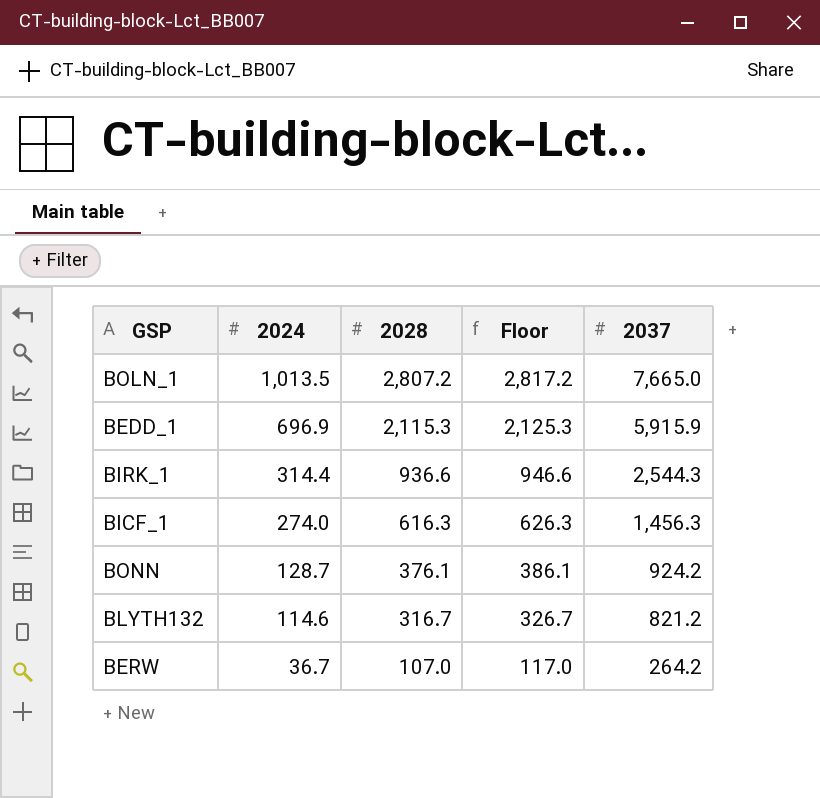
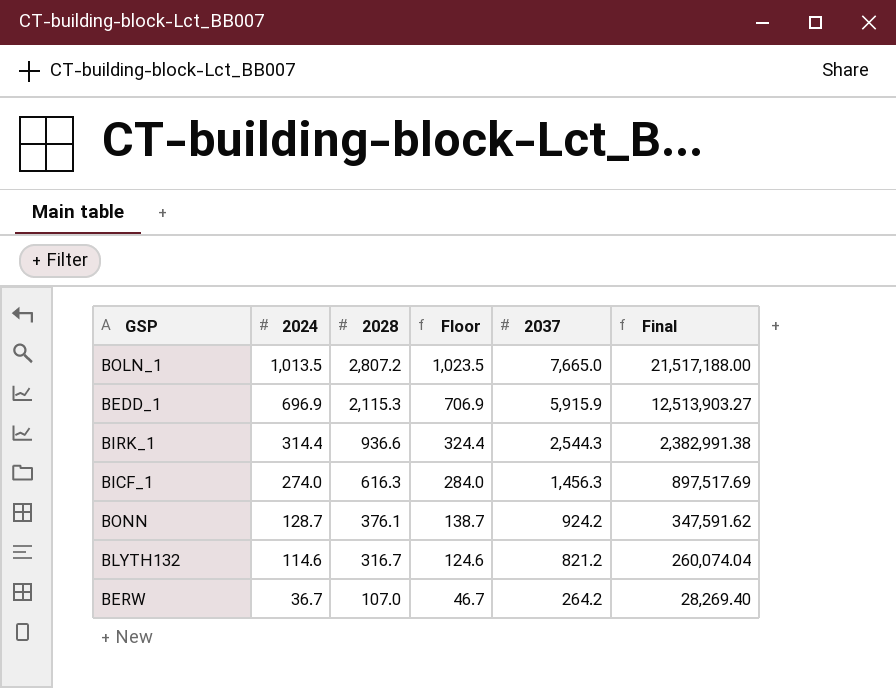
column Floor | formula: [2028] + 10 -> [2024] + 10
column Final | formula: none -> [2028] * [2037]

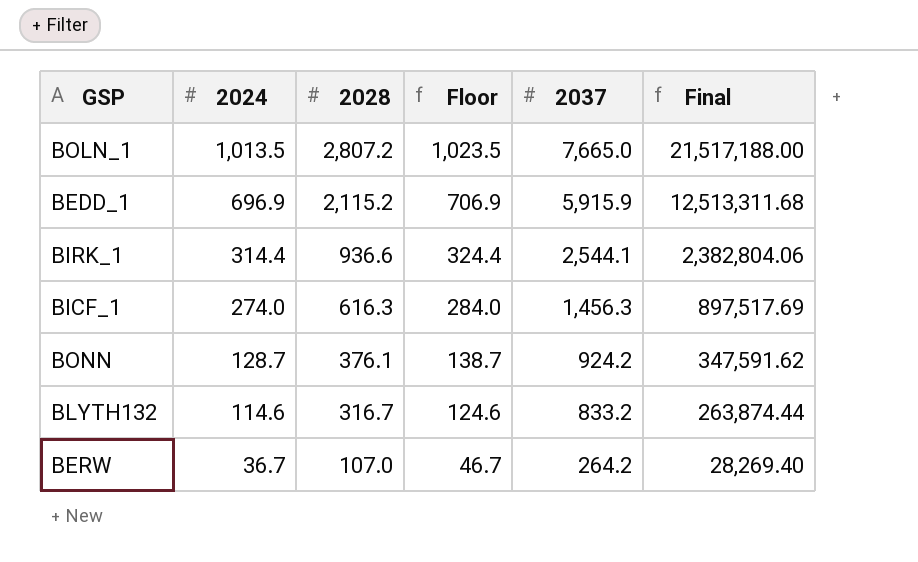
BEDD_1 | 2028: 2,115.3 -> 2,115.2
BEDD_1 | Final: 12,513,903.27 -> 12,513,311.68
BIRK_1 | 2037: 2,544.3 -> 2,544.1
BIRK_1 | Final: 2,382,991.38 -> 2,382,804.06
BLYTH132 | 2037: 821.2 -> 833.2
BLYTH132 | Final: 260,074.04 -> 263,874.44

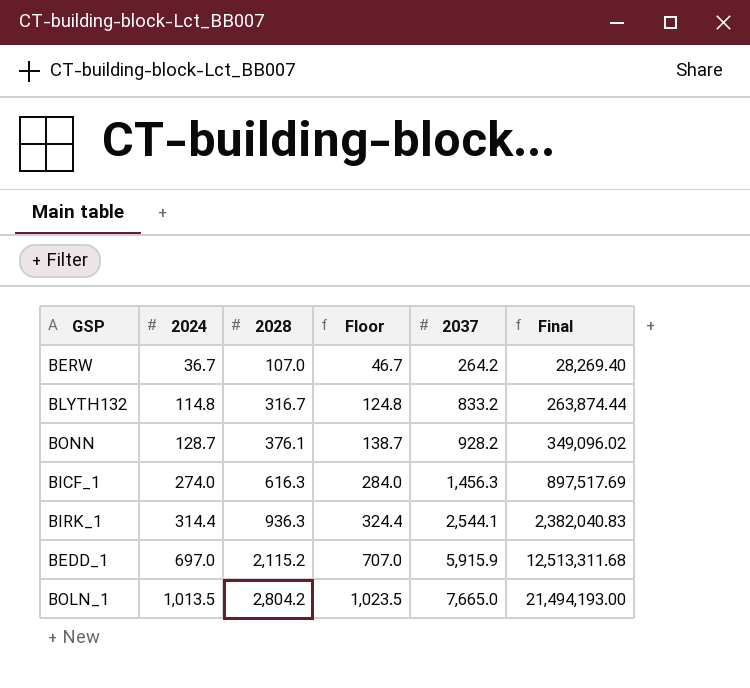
row order: 2024 descending -> 2024 ascending
BLYTH132 | 2024: 114.6 -> 114.8
BLYTH132 | Floor: 124.6 -> 124.8
BONN | 2037: 924.2 -> 928.2
BONN | Final: 347,591.62 -> 349,096.02
BIRK_1 | 2028: 936.6 -> 936.3
BIRK_1 | Final: 2,382,804.06 -> 2,382,040.83
BEDD_1 | 2024: 696.9 -> 697.0
BEDD_1 | Floor: 706.9 -> 707.0
BOLN_1 | 2028: 2,807.2 -> 2,804.2
BOLN_1 | Final: 21,517,188.00 -> 21,494,193.00

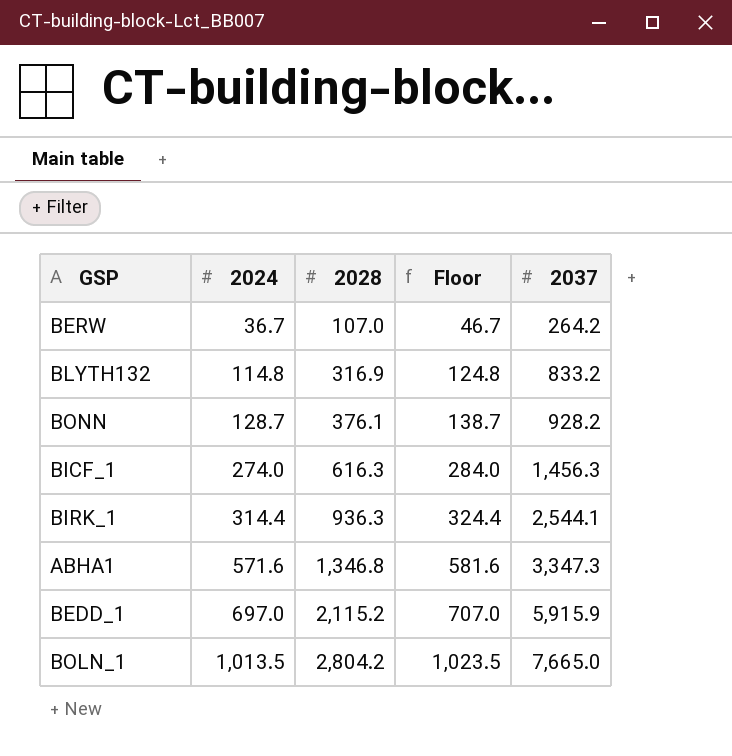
column Final | formula: [2028] * [2037] -> none
BLYTH132 | 2028: 316.7 -> 316.9
row ABHA1: none -> 571.6 | 1,346.8 | 581.6 | 3,347.3

